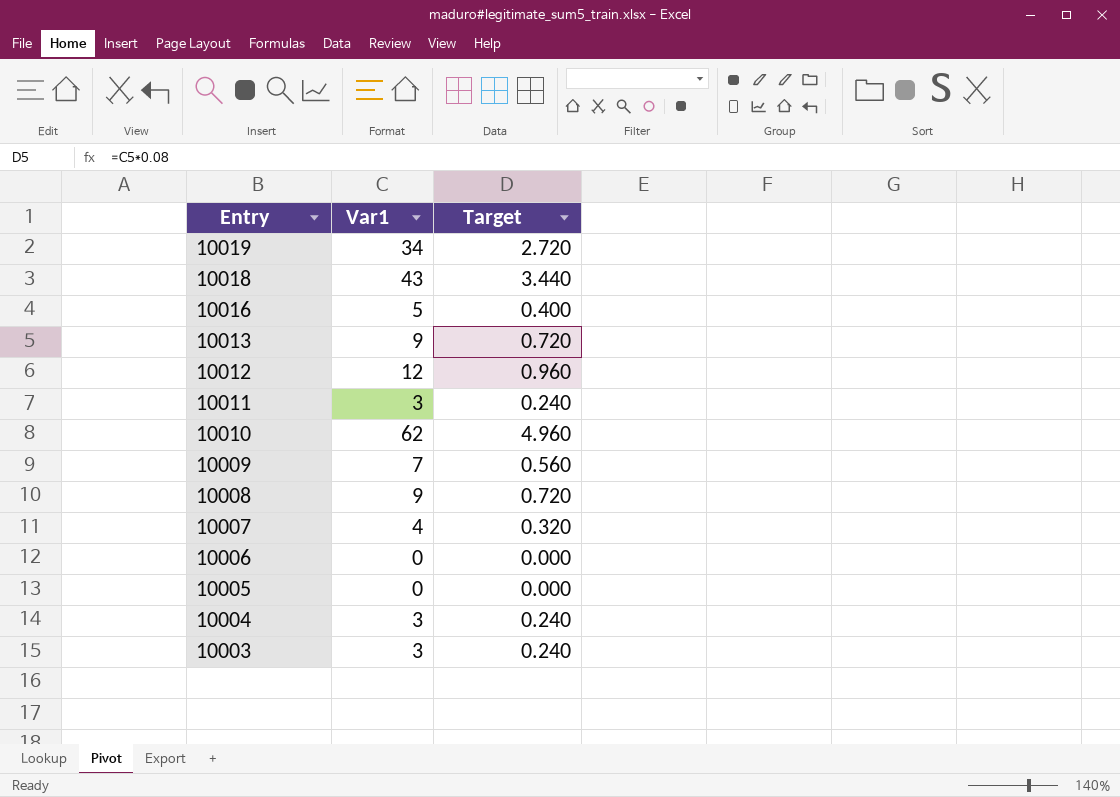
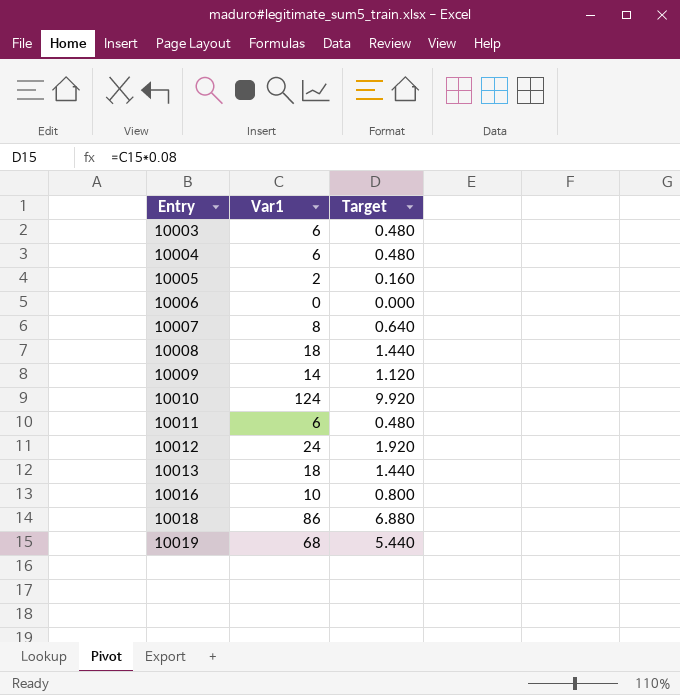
row order: Entry descending -> Entry ascending
10003 | Var1: 3 -> 6
10003 | Target: 0.240 -> 0.480
10004 | Var1: 3 -> 6
10004 | Target: 0.240 -> 0.480
10005 | Var1: 0 -> 2
10005 | Target: 0.000 -> 0.160
10007 | Var1: 4 -> 8
10007 | Target: 0.320 -> 0.640
10008 | Var1: 9 -> 18
10008 | Target: 0.720 -> 1.440
10009 | Var1: 7 -> 14
10009 | Target: 0.560 -> 1.120
10010 | Var1: 62 -> 124
10010 | Target: 4.960 -> 9.920
10011 | Var1: 3 -> 6
10011 | Target: 0.240 -> 0.480
10012 | Var1: 12 -> 24
10012 | Target: 0.960 -> 1.920
10013 | Var1: 9 -> 18
10013 | Target: 0.720 -> 1.440
10016 | Var1: 5 -> 10
10016 | Target: 0.400 -> 0.800
10018 | Var1: 43 -> 86
10018 | Target: 3.440 -> 6.880
10019 | Var1: 34 -> 68
10019 | Target: 2.720 -> 5.440

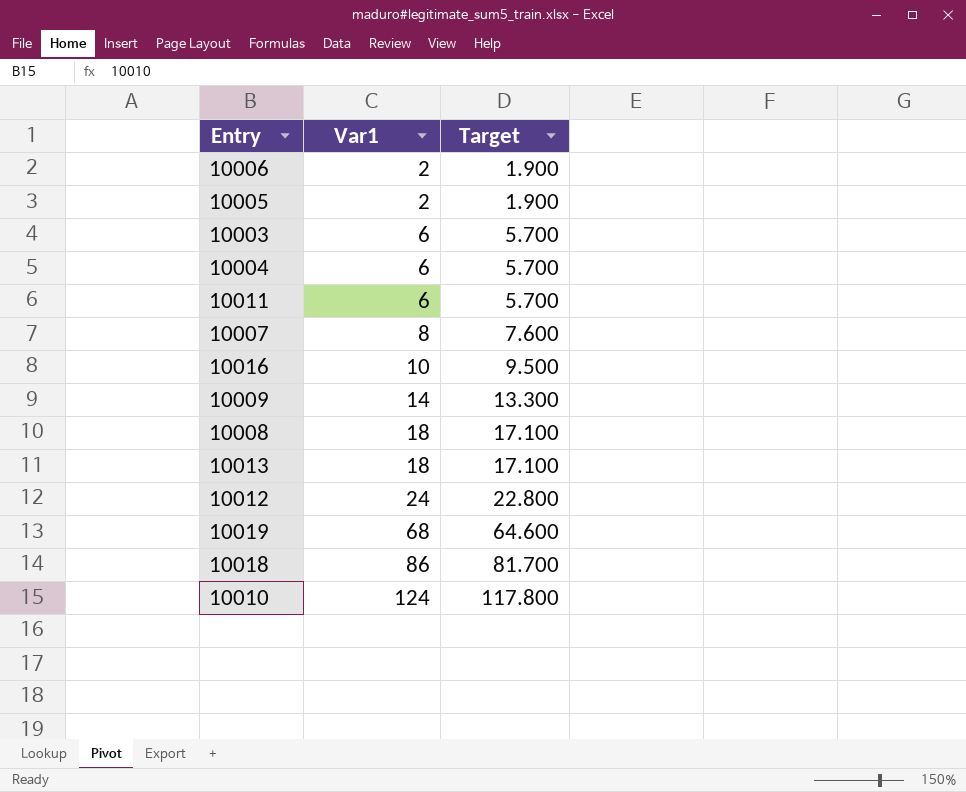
row order: Entry ascending -> Var1 ascending
column Target | formula: [Var1] * 0.08 -> [Var1] * 0.95
10006 | Var1: 0 -> 2

